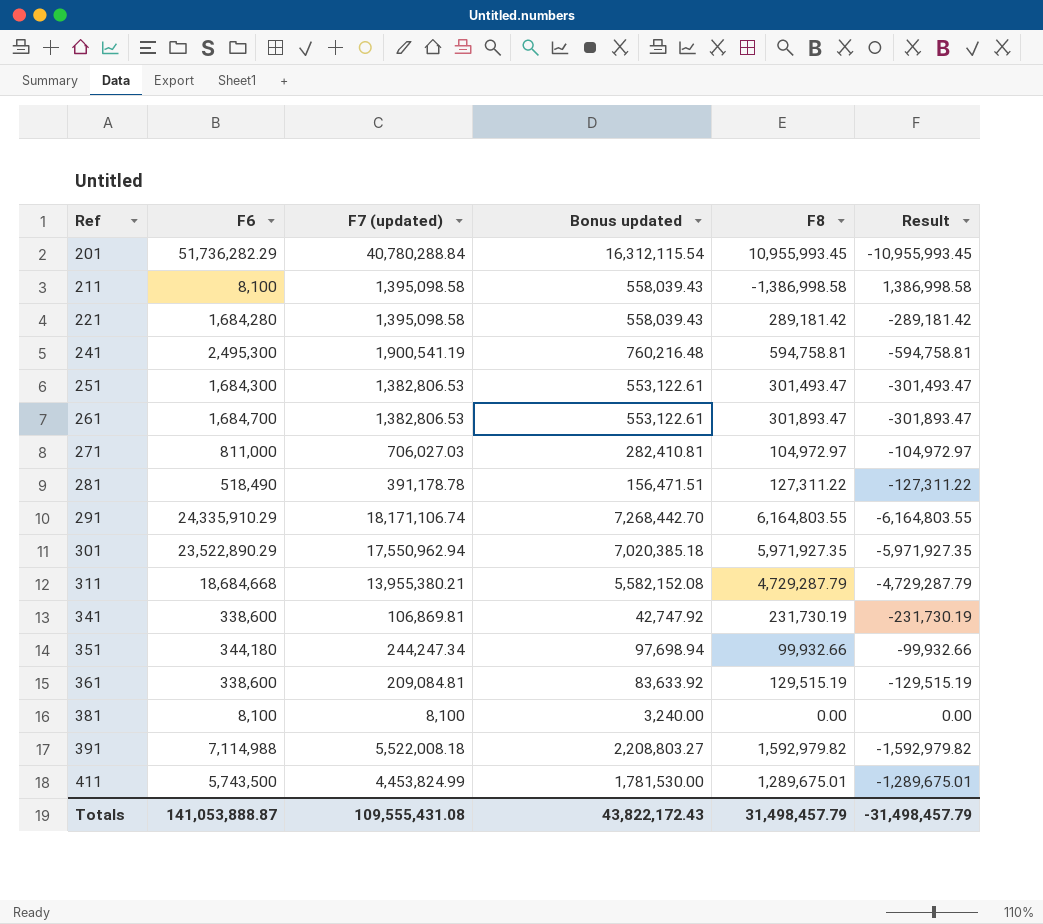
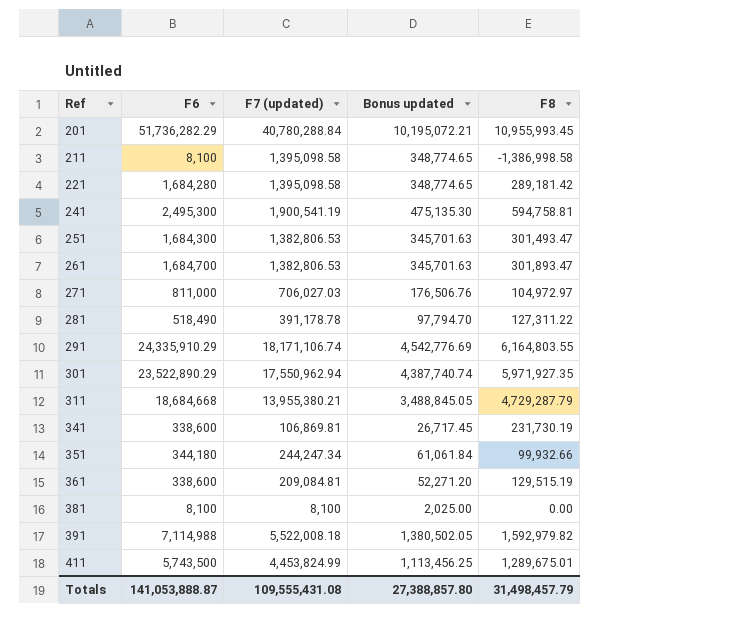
column Result | formula: [F7 (updated)] - [F6] -> none
column Bonus updated | formula: [F7 (updated)] * 0.4 -> [F7 (updated)] * 0.25
Totals | Bonus updated: 43,822,172.43 -> 27,388,857.80

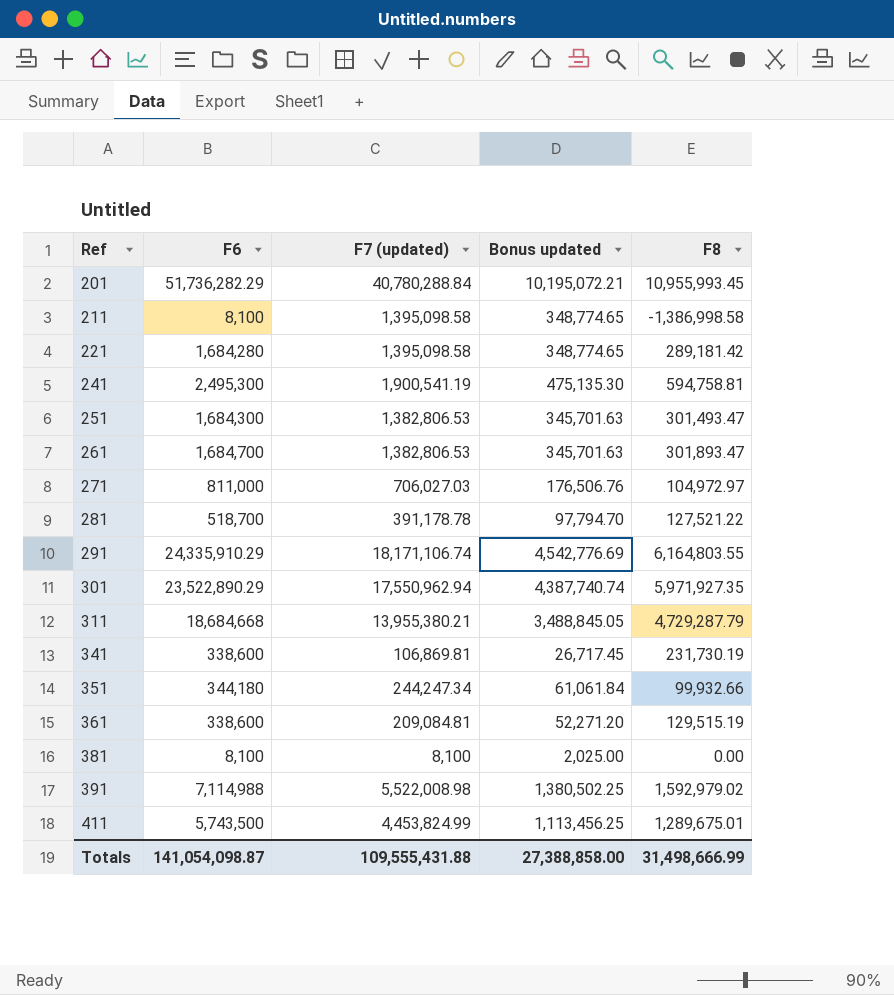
281 | F6: 518,490 -> 518,700
281 | F8: 127,311.22 -> 127,521.22
391 | F7 (updated): 5,522,008.18 -> 5,522,008.98
391 | Bonus updated: 1,380,502.05 -> 1,380,502.25
391 | F8: 1,592,979.82 -> 1,592,979.02
Totals | F6: 141,053,888.87 -> 141,054,098.87
Totals | F7 (updated): 109,555,431.08 -> 109,555,431.88
Totals | Bonus updated: 27,388,857.80 -> 27,388,858.00
Totals | F8: 31,498,457.79 -> 31,498,666.99

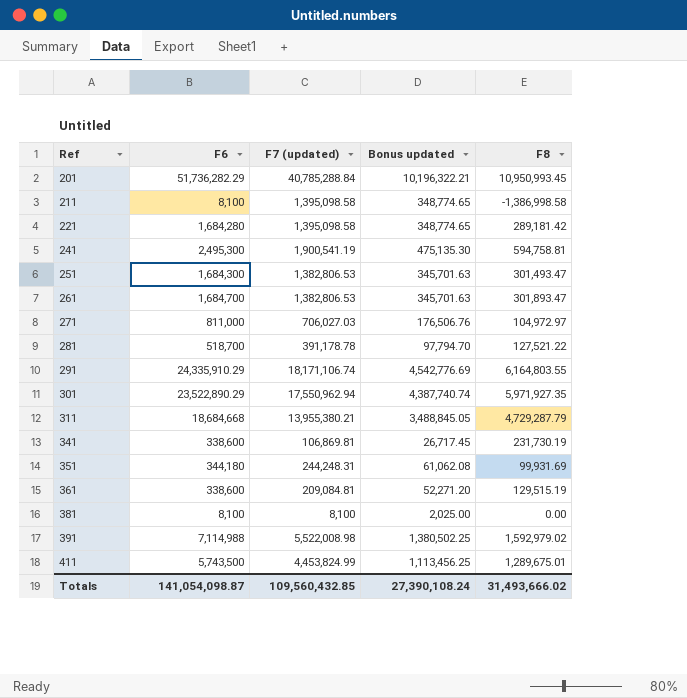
201 | F7 (updated): 40,780,288.84 -> 40,785,288.84
201 | Bonus updated: 10,195,072.21 -> 10,196,322.21
201 | F8: 10,955,993.45 -> 10,950,993.45
351 | F7 (updated): 244,247.34 -> 244,248.31
351 | Bonus updated: 61,061.84 -> 61,062.08
351 | F8: 99,932.66 -> 99,931.69
Totals | F7 (updated): 109,555,431.88 -> 109,560,432.85
Totals | Bonus updated: 27,388,858.00 -> 27,390,108.24
Totals | F8: 31,498,666.99 -> 31,493,666.02

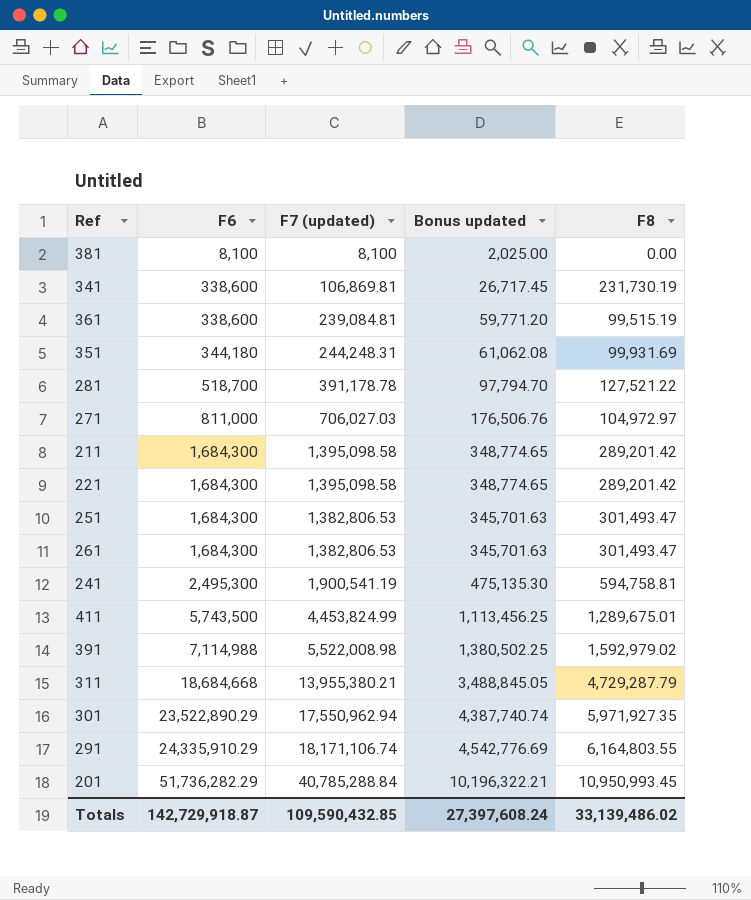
row order: Ref ascending -> F6 ascending
361 | F7 (updated): 209,084.81 -> 239,084.81
361 | Bonus updated: 52,271.20 -> 59,771.20
361 | F8: 129,515.19 -> 99,515.19
211 | F6: 8,100 -> 1,684,300
211 | F8: -1,386,998.58 -> 289,201.42
221 | F6: 1,684,280 -> 1,684,300
221 | F8: 289,181.42 -> 289,201.42
261 | F6: 1,684,700 -> 1,684,300
261 | F8: 301,893.47 -> 301,493.47
Totals | F6: 141,054,098.87 -> 142,729,918.87
Totals | F7 (updated): 109,560,432.85 -> 109,590,432.85
Totals | Bonus updated: 27,390,108.24 -> 27,397,608.24
Totals | F8: 31,493,666.02 -> 33,139,486.02

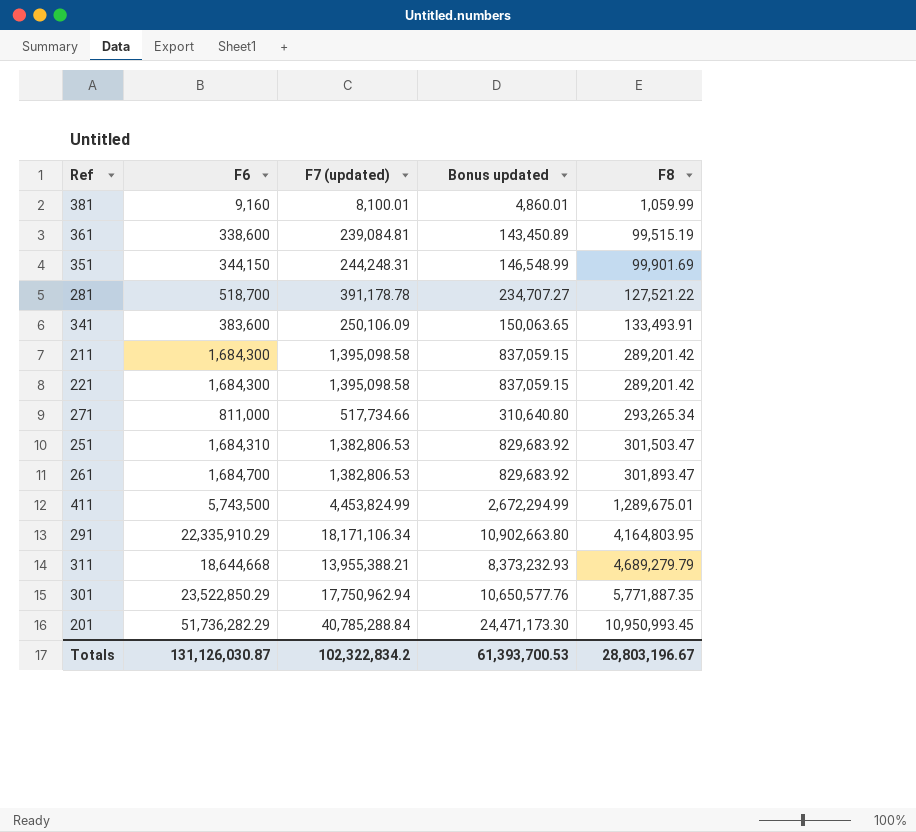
row order: F6 ascending -> F8 ascending
column Bonus updated | formula: [F7 (updated)] * 0.25 -> [F7 (updated)] * 0.6
row 241: 2,495,300 | 1,900,541.19 | 475,135.30 | 594,758.81 -> none
row 391: 7,114,988 | 5,522,008.98 | 1,380,502.25 | 1,592,979.02 -> none
381 | F6: 8,100 -> 9,160
381 | F7 (updated): 8,100 -> 8,100.01
381 | F8: 0.00 -> 1,059.99
351 | F6: 344,180 -> 344,150
351 | F8: 99,931.69 -> 99,901.69
341 | F6: 338,600 -> 383,600
341 | F7 (updated): 106,869.81 -> 250,106.09
341 | F8: 231,730.19 -> 133,493.91
271 | F7 (updated): 706,027.03 -> 517,734.66
271 | F8: 104,972.97 -> 293,265.34
251 | F6: 1,684,300 -> 1,684,310
251 | F8: 301,493.47 -> 301,503.47
261 | F6: 1,684,300 -> 1,684,700
261 | F8: 301,493.47 -> 301,893.47
291 | F6: 24,335,910.29 -> 22,335,910.29
291 | F7 (updated): 18,171,106.74 -> 18,171,106.34
291 | F8: 6,164,803.55 -> 4,164,803.95
311 | F6: 18,684,668 -> 18,644,668
311 | F7 (updated): 13,955,380.21 -> 13,955,388.21
311 | F8: 4,729,287.79 -> 4,689,279.79
301 | F6: 23,522,890.29 -> 23,522,850.29
301 | F7 (updated): 17,550,962.94 -> 17,750,962.94
301 | F8: 5,971,927.35 -> 5,771,887.35
Totals | F6: 142,729,918.87 -> 131,126,030.87
Totals | F7 (updated): 109,590,432.85 -> 102,322,834.2
Totals | Bonus updated: 27,397,608.24 -> 61,393,700.53
Totals | F8: 33,139,486.02 -> 28,803,196.67

